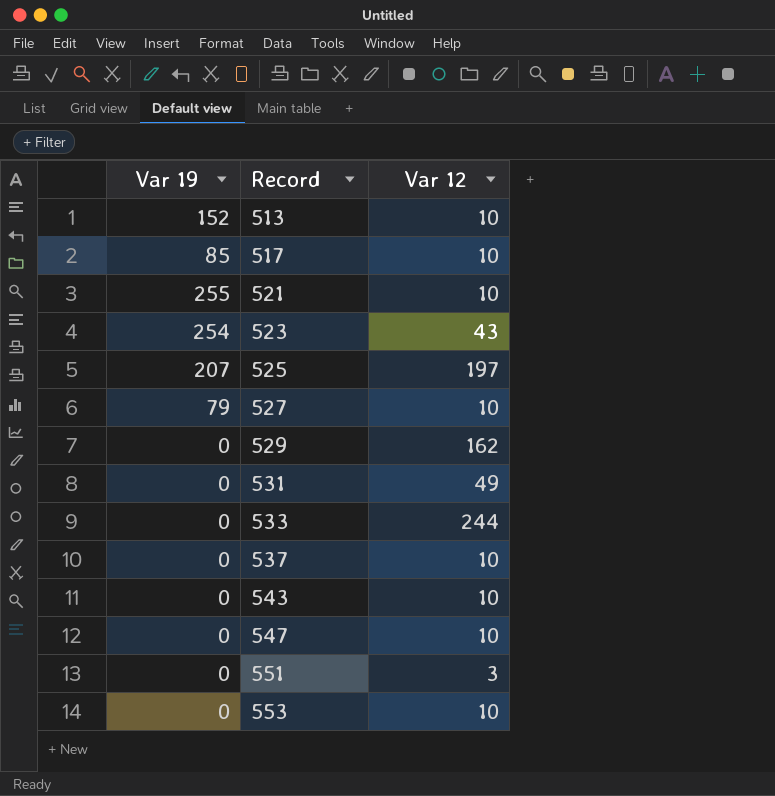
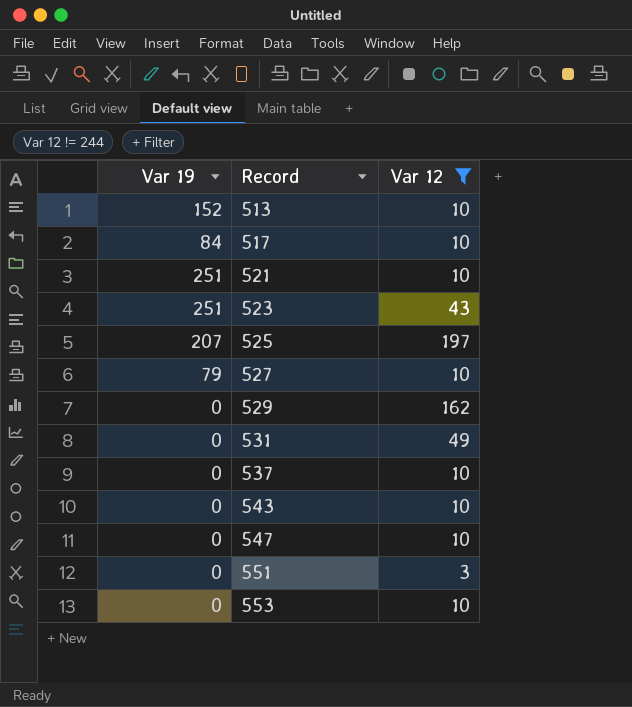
filter: none -> Var 12 != 244
517 | Var 19: 85 -> 84
521 | Var 19: 255 -> 251
523 | Var 19: 254 -> 251

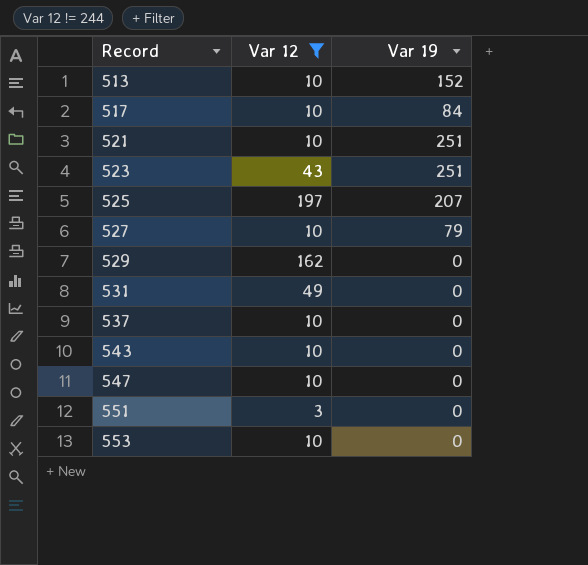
column Var 19 | position: 1 -> 3

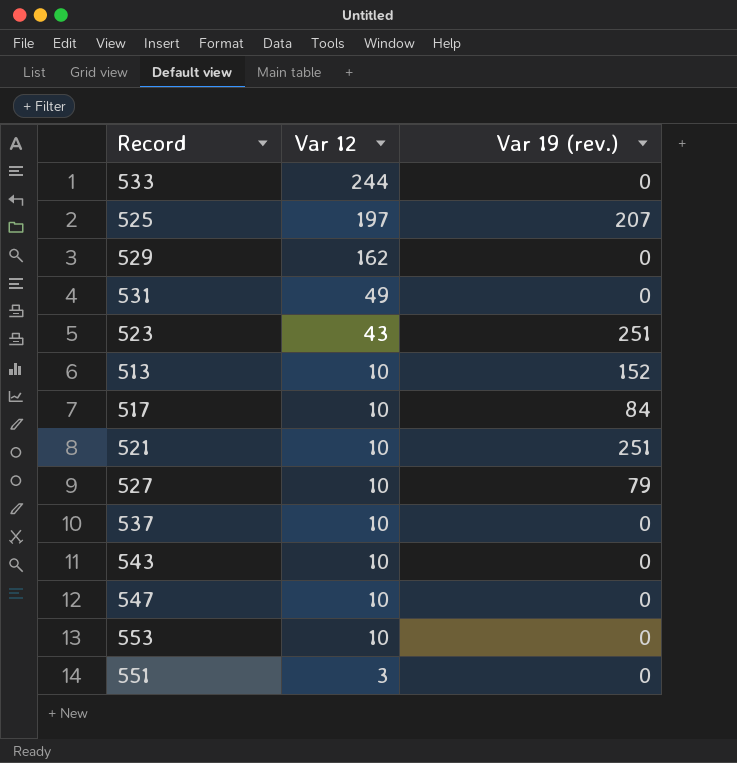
filter: Var 12 != 244 -> none
row order: Record ascending -> Var 12 descending
column name: Var 19 -> Var 19 (rev.)

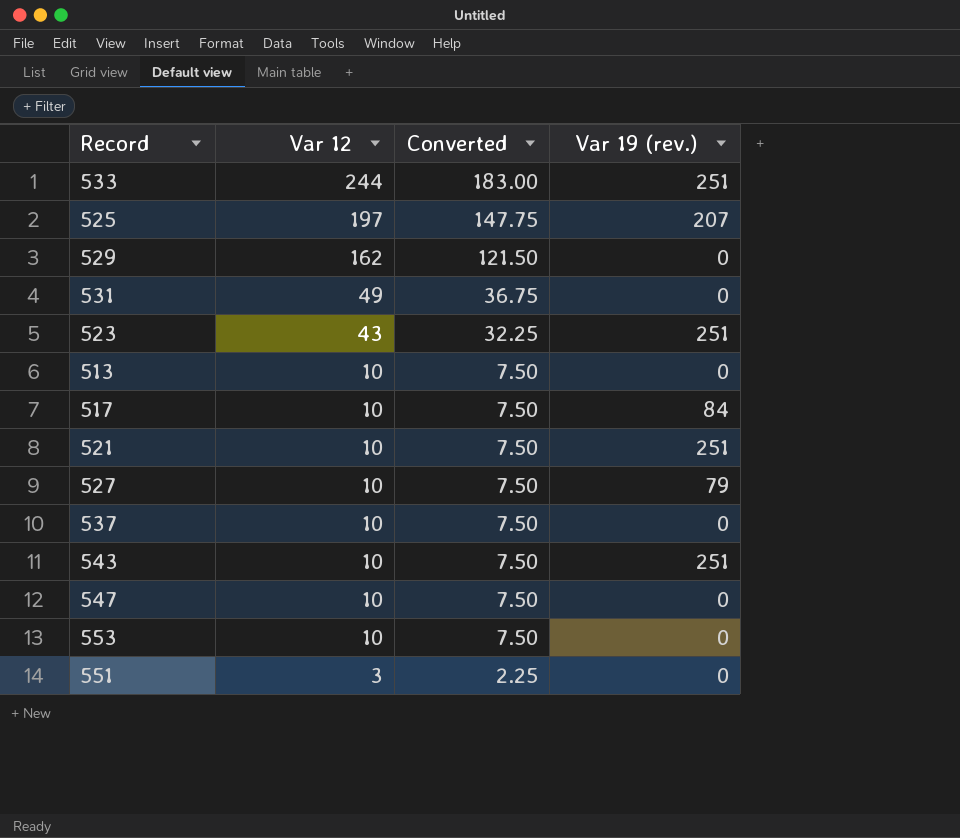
column Converted | formula: none -> [Var 12] * 0.75
533 | Var 19 (rev.): 0 -> 251
513 | Var 19 (rev.): 152 -> 0
543 | Var 19 (rev.): 0 -> 251

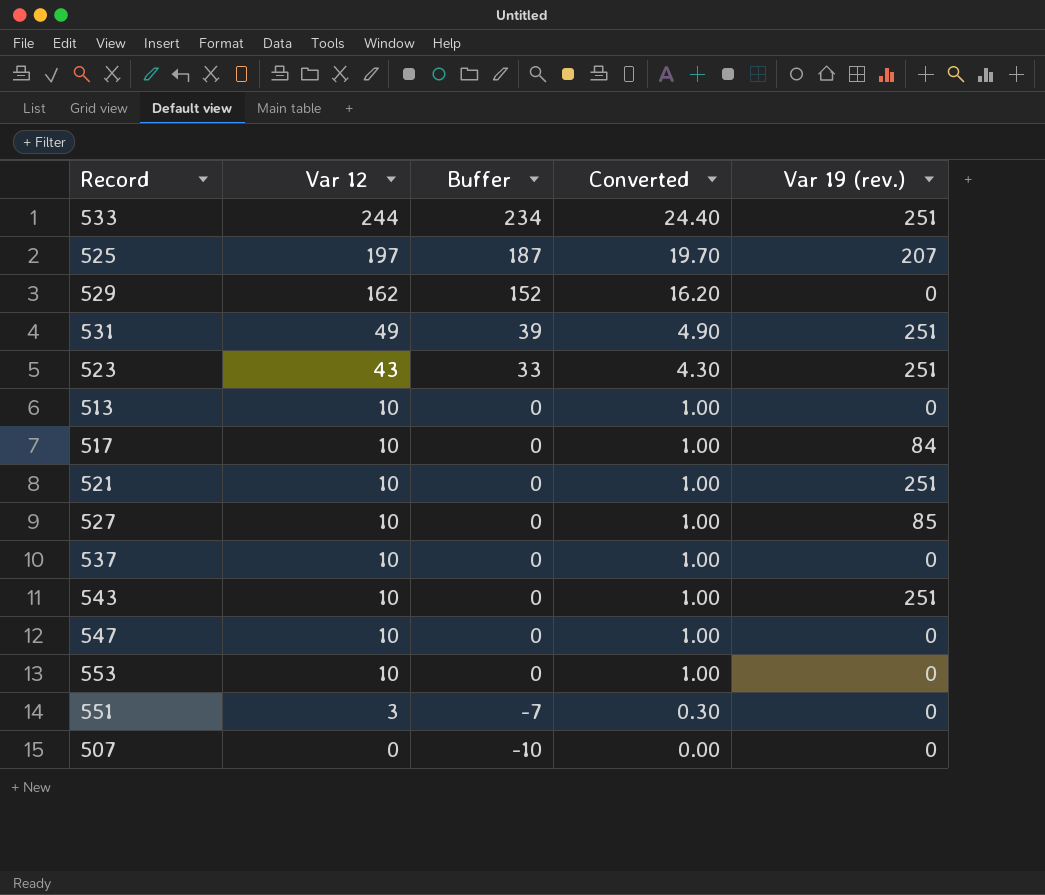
column Buffer | formula: none -> [Var 12] - 10
column Converted | formula: [Var 12] * 0.75 -> [Var 12] * 0.1
531 | Var 19 (rev.): 0 -> 251
527 | Var 19 (rev.): 79 -> 85
row 507: none -> 0 | -10 | 0.00 | 0

